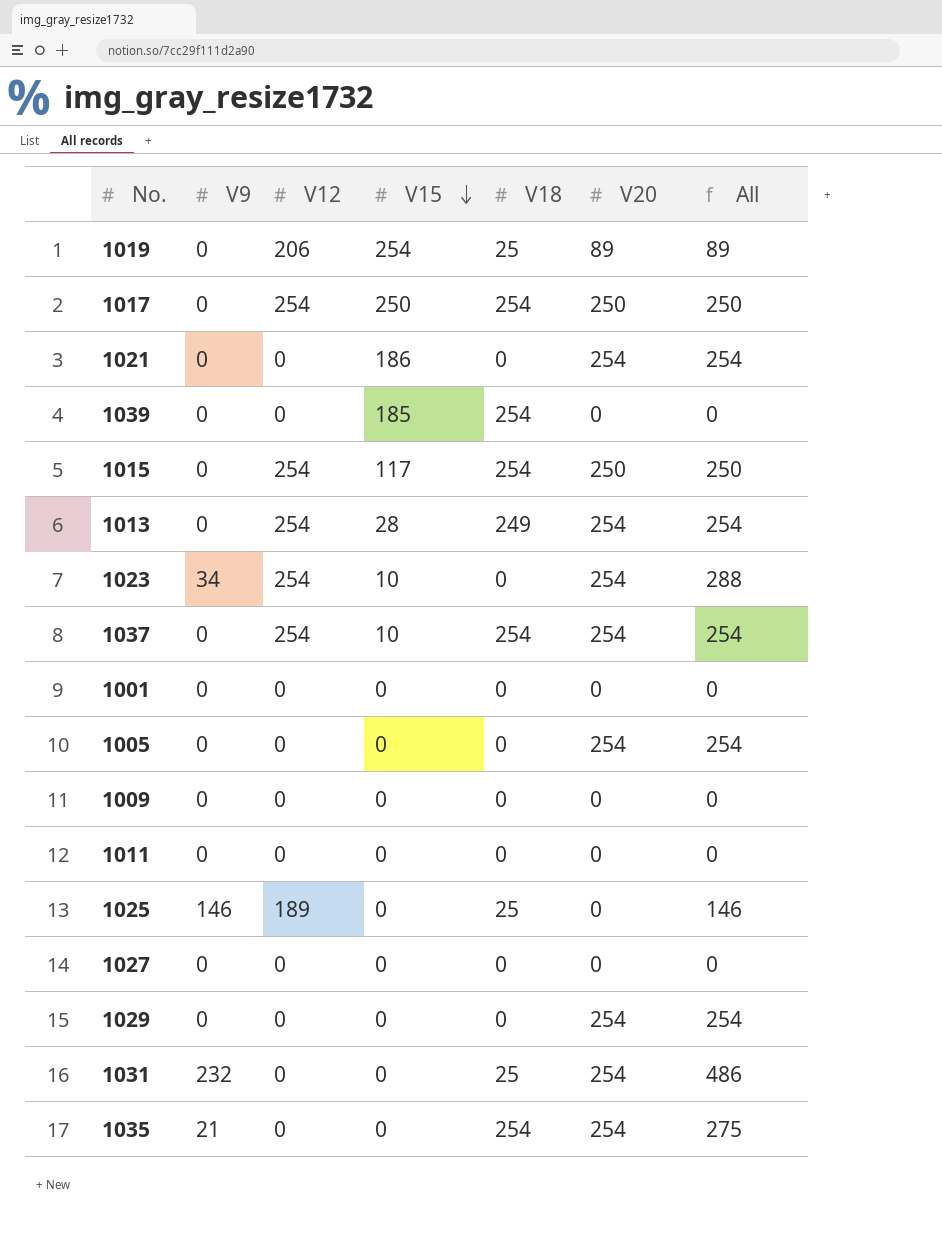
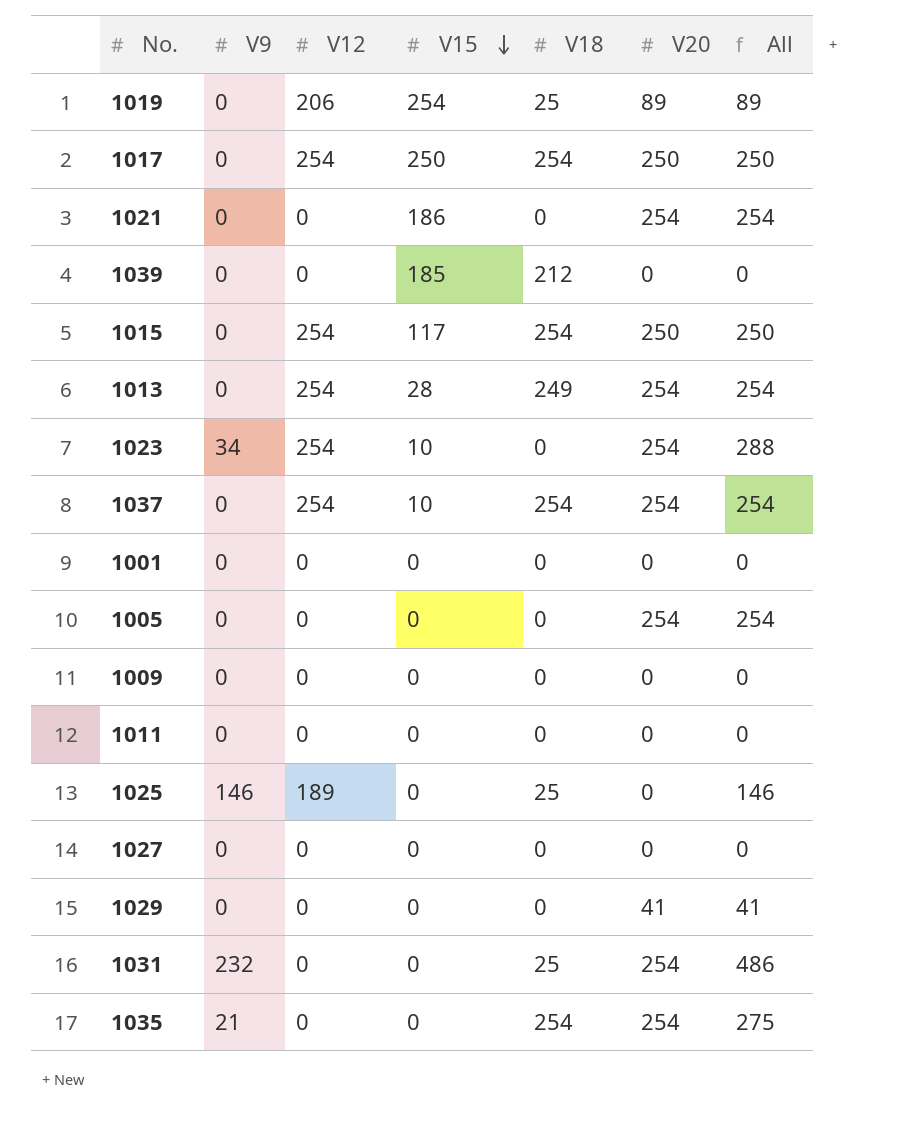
1039 | V18: 254 -> 212
1029 | V20: 254 -> 41
1029 | All: 254 -> 41

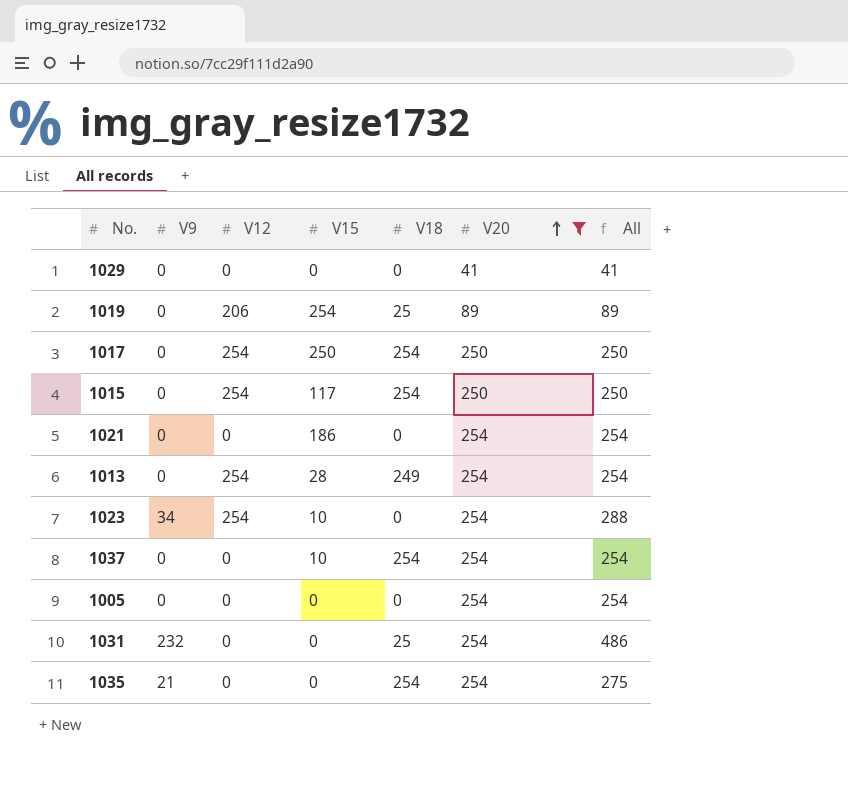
filter: none -> V20 != 0
row order: V15 descending -> V20 ascending
1037 | V12: 254 -> 0

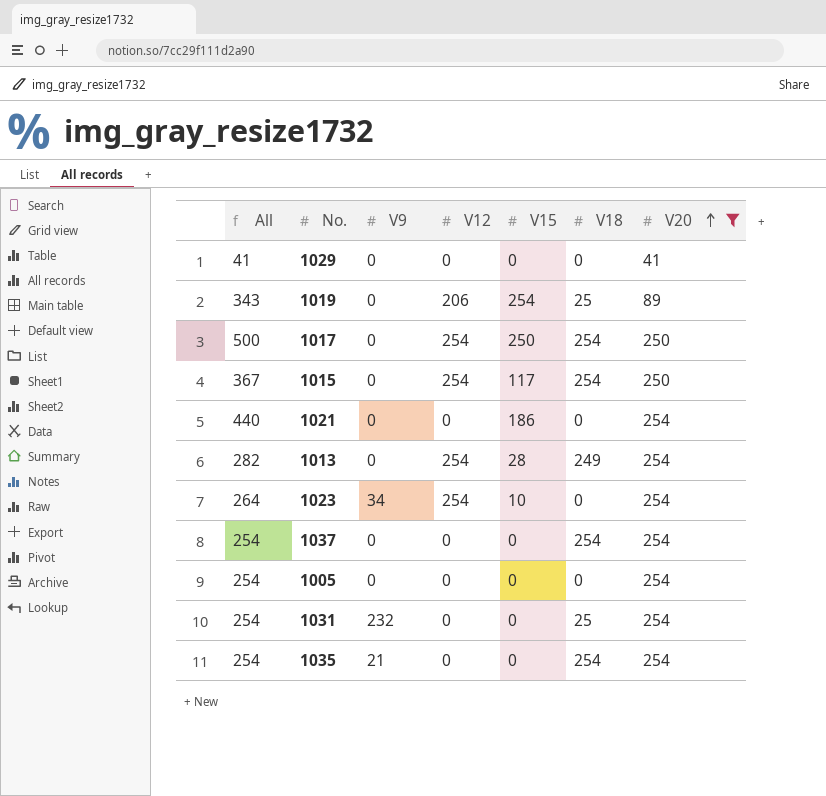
column All | formula: [V9] + [V20] -> [V15] + [V20]
column All | position: 7 -> 1
1037 | V15: 10 -> 0

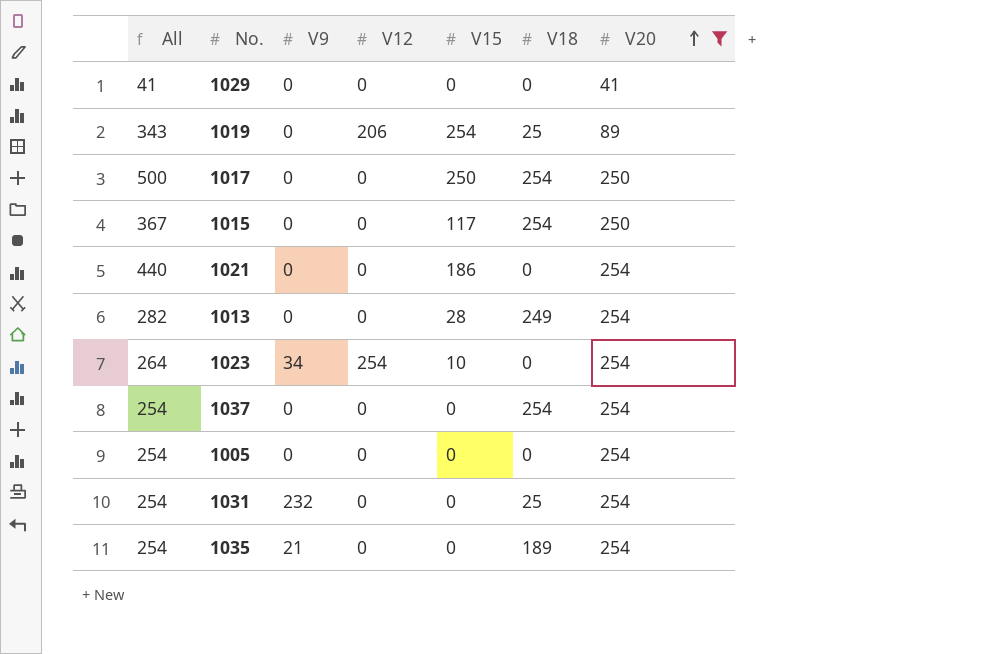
1017 | V12: 254 -> 0
1015 | V12: 254 -> 0
1013 | V12: 254 -> 0
1035 | V18: 254 -> 189

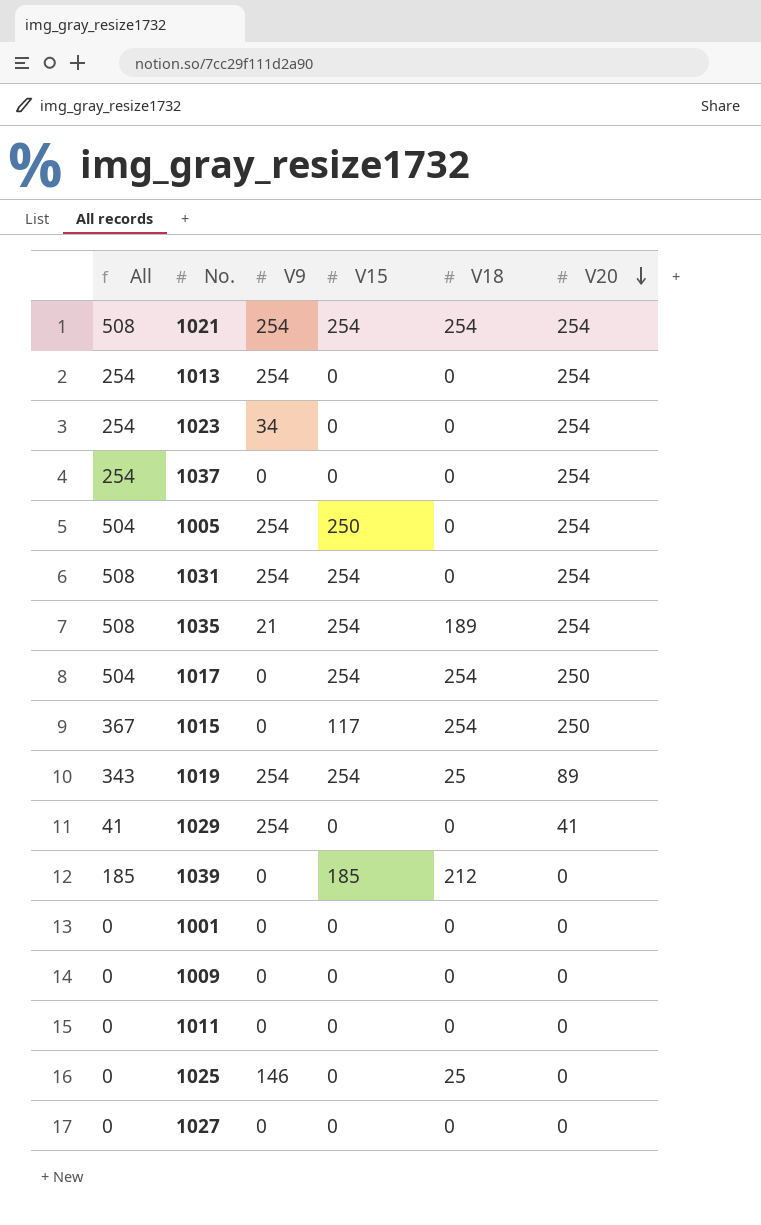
filter: V20 != 0 -> none
row order: V20 ascending -> V20 descending
column V12 | position: 4 -> none
1021 | All: 440 -> 508
1021 | V9: 0 -> 254
1021 | V15: 186 -> 254
1021 | V18: 0 -> 254
1013 | All: 282 -> 254
1013 | V9: 0 -> 254
1013 | V15: 28 -> 0
1013 | V18: 249 -> 0
1023 | All: 264 -> 254
1023 | V15: 10 -> 0
1037 | V18: 254 -> 0
1005 | All: 254 -> 504
1005 | V9: 0 -> 254
1005 | V15: 0 -> 250
1031 | All: 254 -> 508
1031 | V9: 232 -> 254
1031 | V15: 0 -> 254
1031 | V18: 25 -> 0
1035 | All: 254 -> 508
1035 | V15: 0 -> 254
1017 | All: 500 -> 504
1017 | V15: 250 -> 254
1019 | V9: 0 -> 254
1029 | V9: 0 -> 254

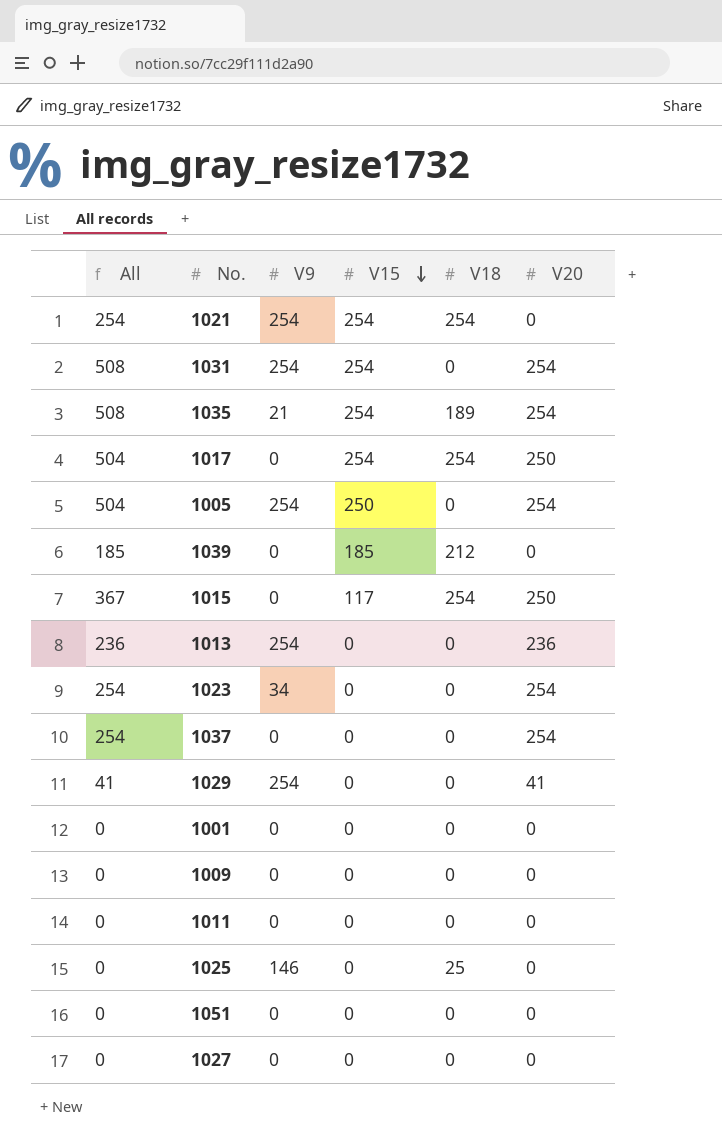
row order: V20 descending -> V15 descending
row 1019: 343 | 254 | 254 | 25 | 89 -> none
1021 | All: 508 -> 254
1021 | V20: 254 -> 0
1013 | All: 254 -> 236
1013 | V20: 254 -> 236
row 1051: none -> 0 | 0 | 0 | 0 | 0

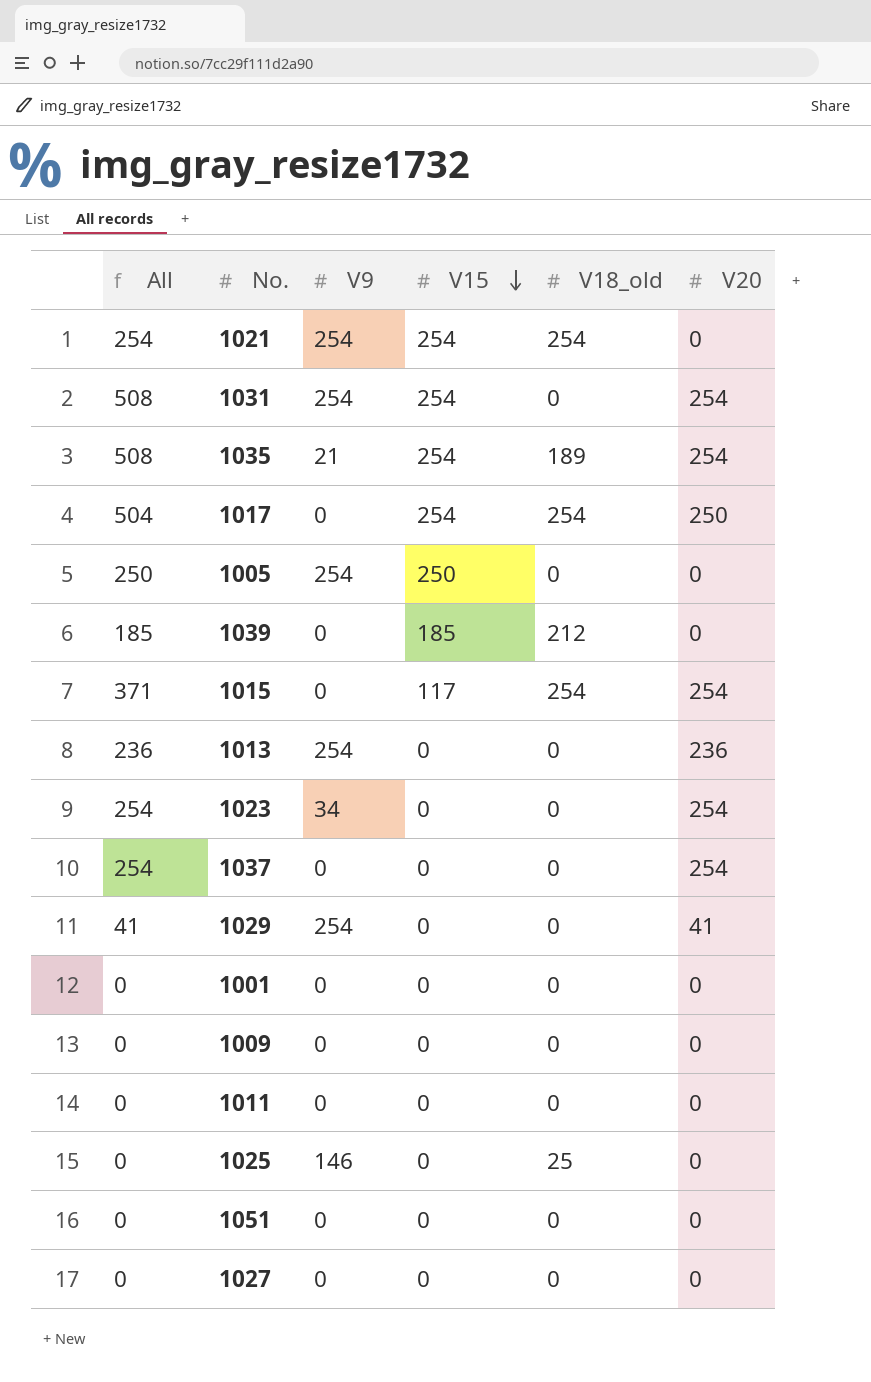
column name: V18 -> V18_old
1005 | All: 504 -> 250
1005 | V20: 254 -> 0
1015 | All: 367 -> 371
1015 | V20: 250 -> 254

